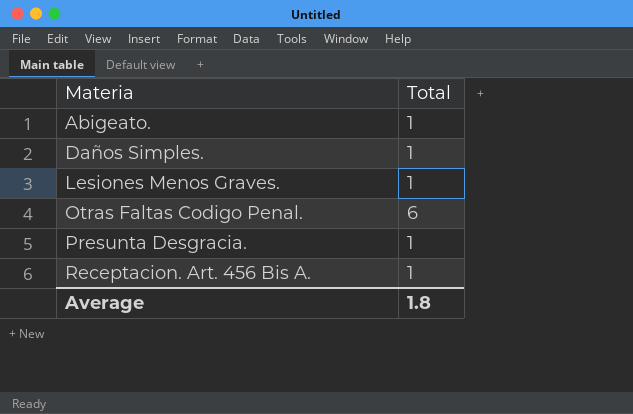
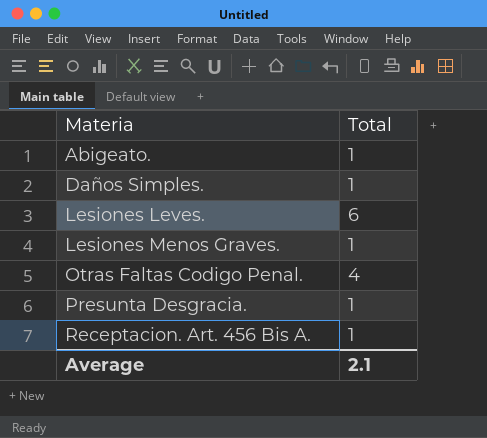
row Lesiones Leves.: none -> 6
Otras Faltas Codigo Penal. | Total: 6 -> 4
Average | Total: 1.8 -> 2.1

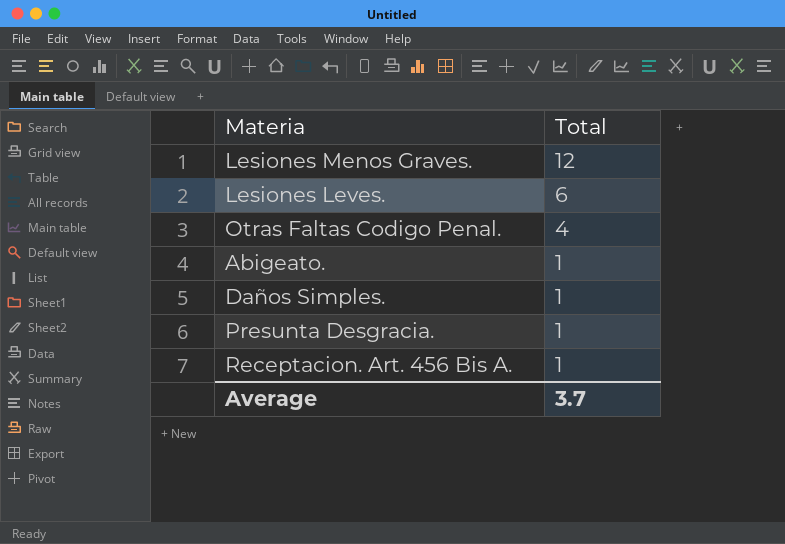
row order: Materia ascending -> Total descending
Lesiones Menos Graves. | Total: 1 -> 12
Average | Total: 2.1 -> 3.7

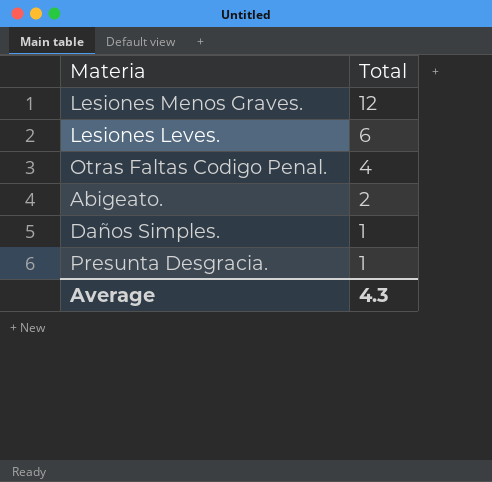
row Receptacion. Art. 456 Bis A.: 1 -> none
Abigeato. | Total: 1 -> 2
Average | Total: 3.7 -> 4.3

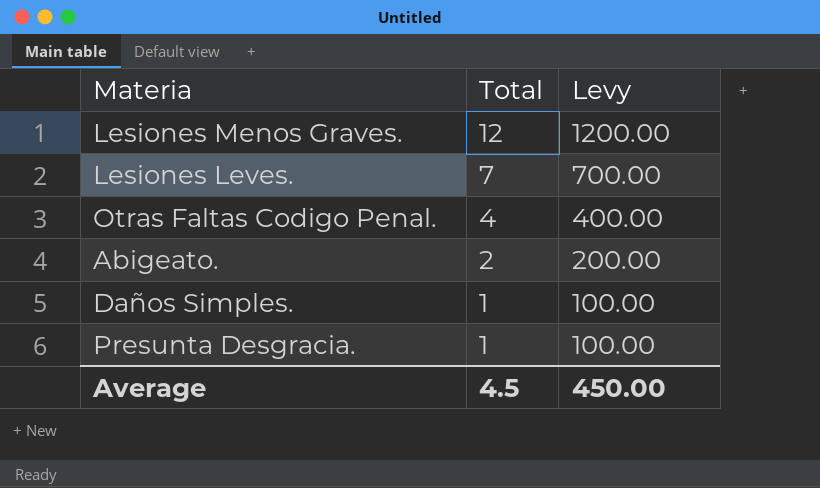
column Levy | formula: none -> [Total] * 100
Lesiones Leves. | Total: 6 -> 7
Average | Total: 4.3 -> 4.5

